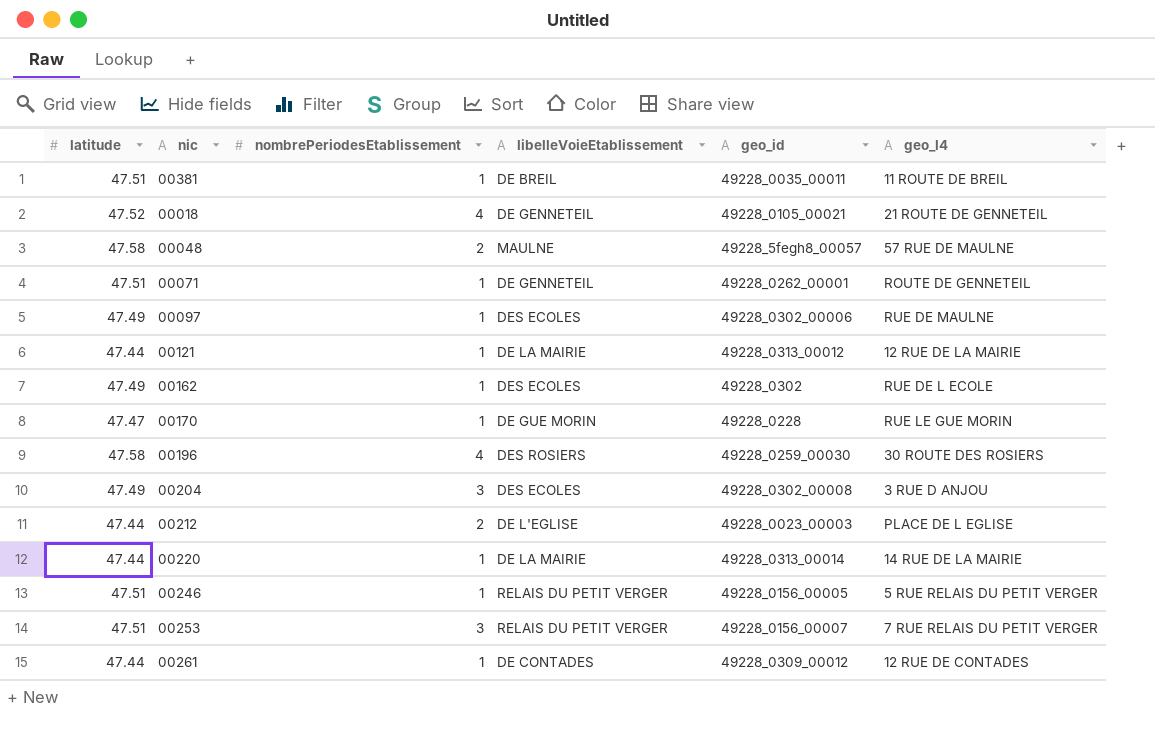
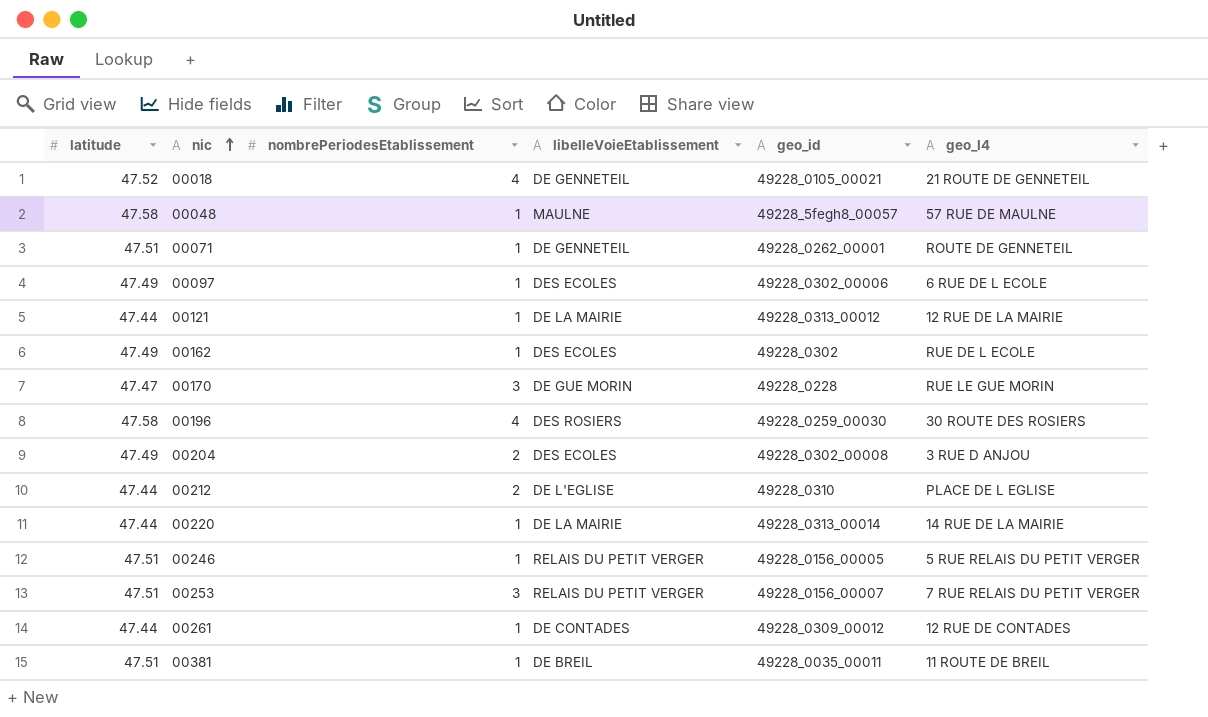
row order: none -> nic ascending
00048 | nombrePeriodesEtablissement: 2 -> 1
00097 | geo_l4: RUE DE MAULNE -> 6 RUE DE L ECOLE
00170 | nombrePeriodesEtablissement: 1 -> 3
00204 | nombrePeriodesEtablissement: 3 -> 2
00212 | geo_id: 49228_0023_00003 -> 49228_0310

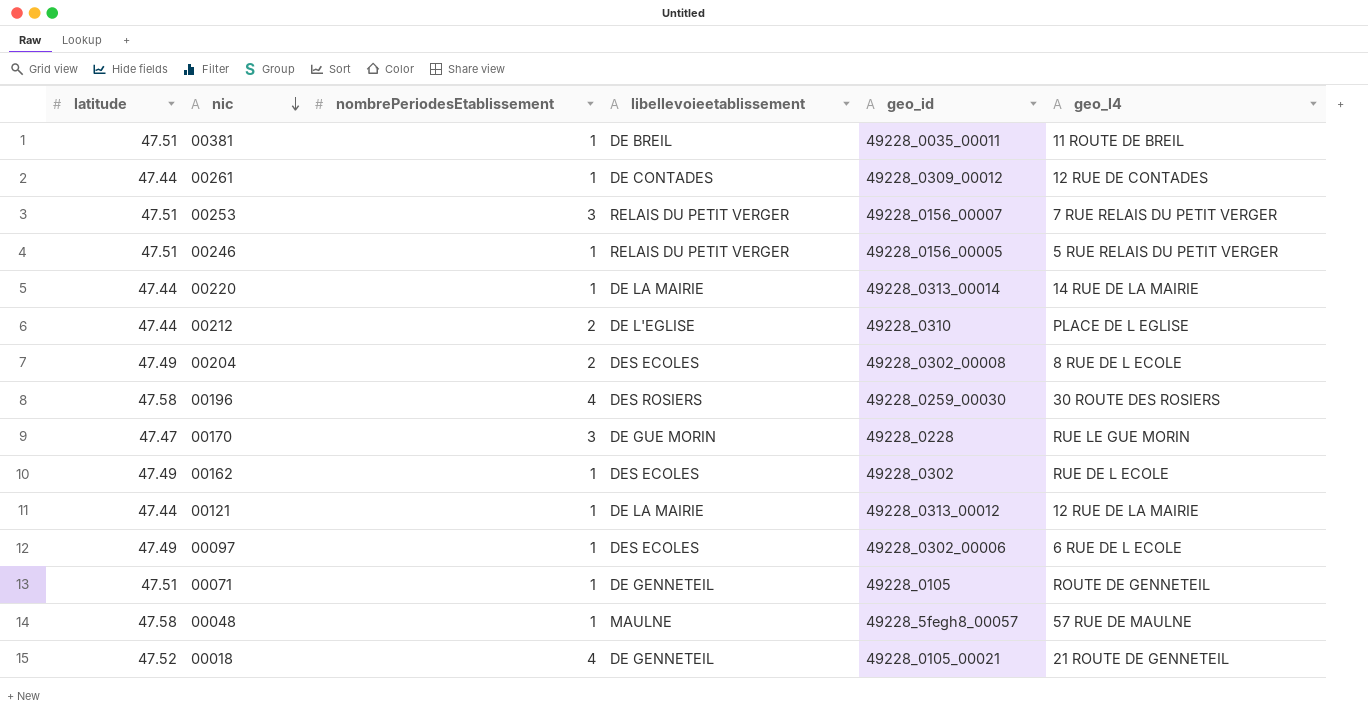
row order: nic ascending -> nic descending
column name: libelleVoieEtablissement -> libellevoieetablissement
00204 | geo_l4: 3 RUE D ANJOU -> 8 RUE DE L ECOLE
00071 | geo_id: 49228_0262_00001 -> 49228_0105

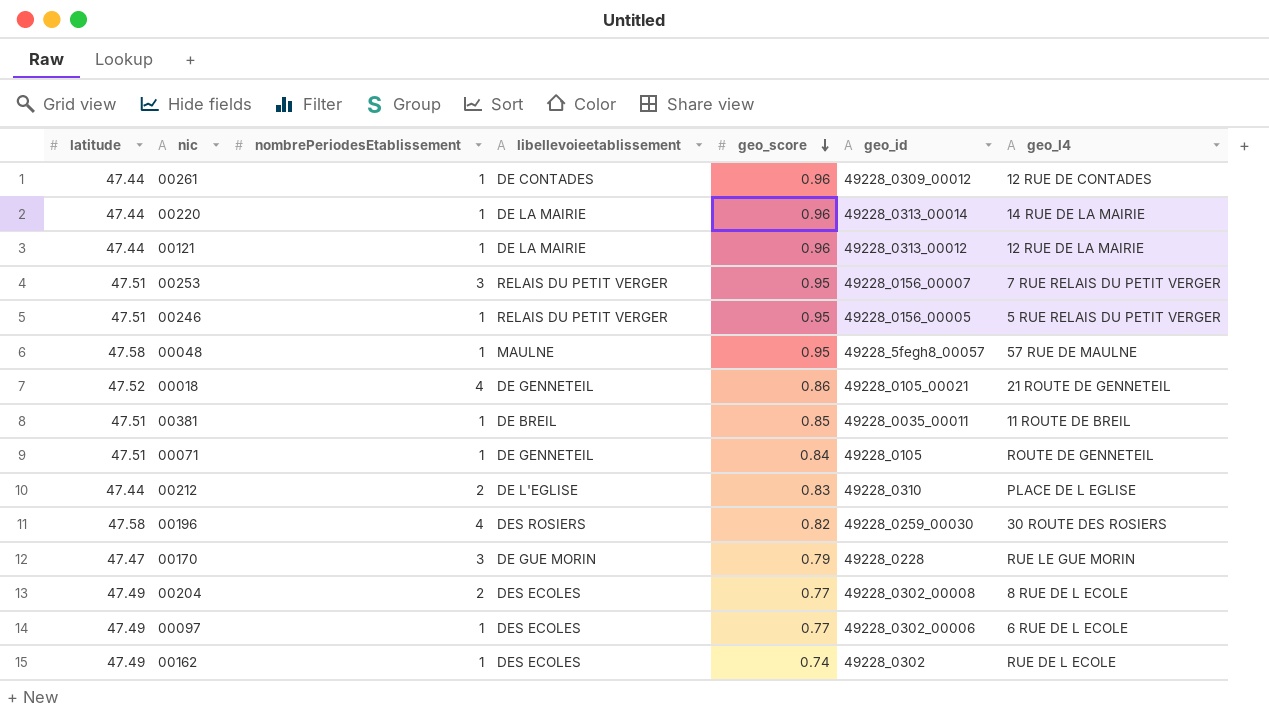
row order: nic descending -> geo_score descending
column geo_score | position: none -> 5

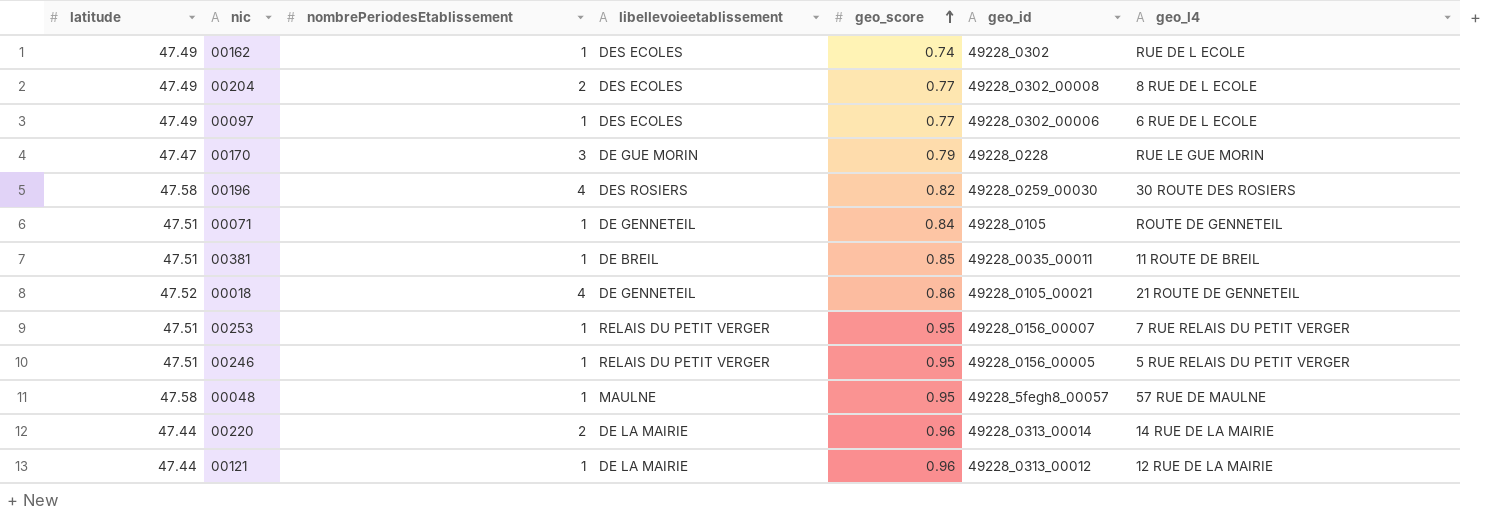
row order: geo_score descending -> geo_score ascending
row 00261: 47.44 | 1 | DE CONTADES | 0.96 | 49228_0309_00012 | 12 RUE DE CONTADES -> none
row 00212: 47.44 | 2 | DE L'EGLISE | 0.83 | 49228_0310 | PLACE DE L EGLISE -> none
00253 | nombrePeriodesEtablissement: 3 -> 1
00220 | nombrePeriodesEtablissement: 1 -> 2

